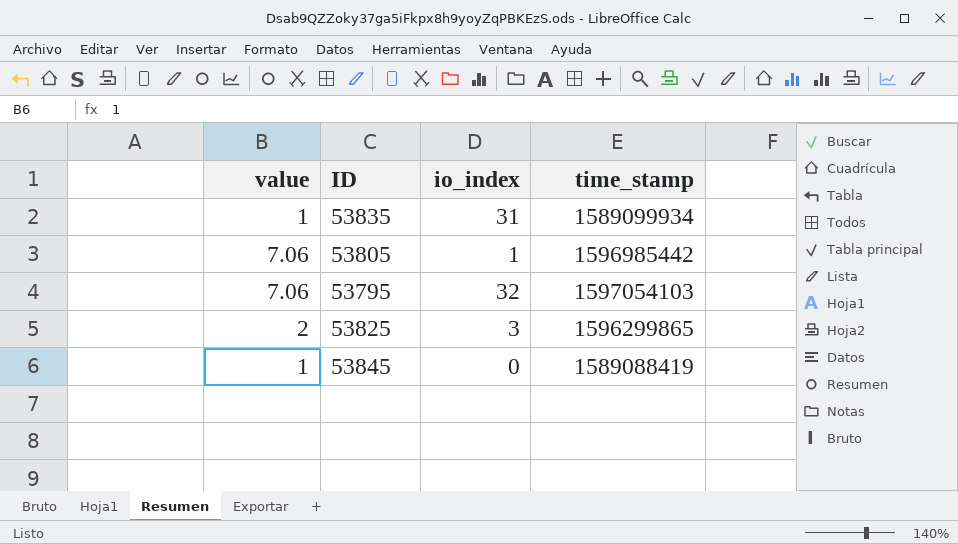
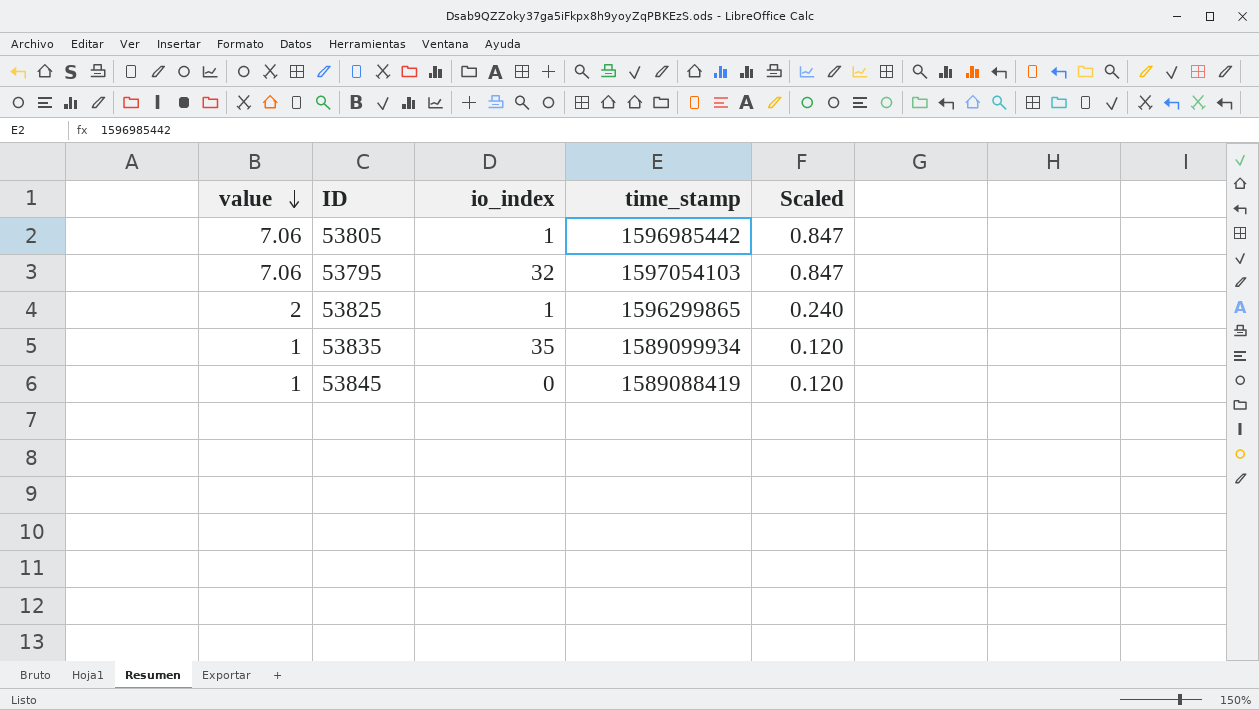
row order: none -> value descending
column Scaled | formula: none -> [value] * 0.12
53825 | io_index: 3 -> 1
53835 | io_index: 31 -> 35

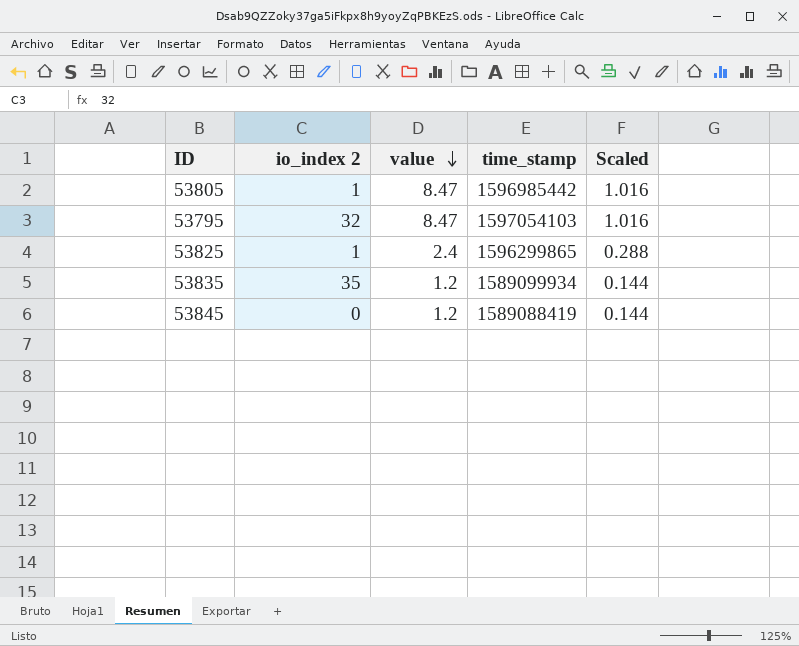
column name: io_index -> io_index 2
column value | position: 1 -> 3
53805 | value: 7.06 -> 8.47
53805 | Scaled: 0.847 -> 1.016
53795 | value: 7.06 -> 8.47
53795 | Scaled: 0.847 -> 1.016
53825 | value: 2 -> 2.4
53825 | Scaled: 0.240 -> 0.288
53835 | value: 1 -> 1.2
53835 | Scaled: 0.120 -> 0.144
53845 | value: 1 -> 1.2
53845 | Scaled: 0.120 -> 0.144

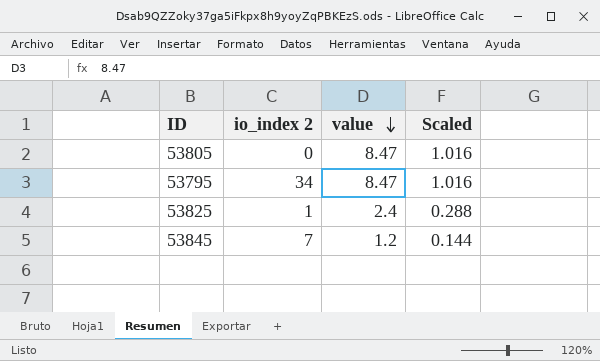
column time_stamp | position: 4 -> none
row 53835: 35 | 1.2 | 1589099934 | 0.144 -> none
53805 | io_index 2: 1 -> 0
53795 | io_index 2: 32 -> 34
53845 | io_index 2: 0 -> 7

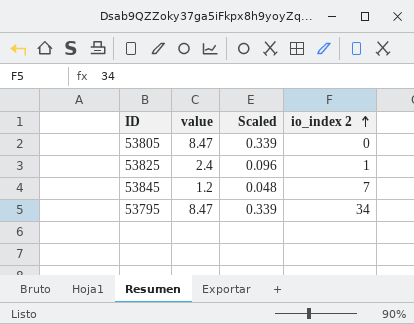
row order: value descending -> io_index 2 ascending
column Scaled | formula: [value] * 0.12 -> [value] * 0.04
column io_index 2 | position: 2 -> 4

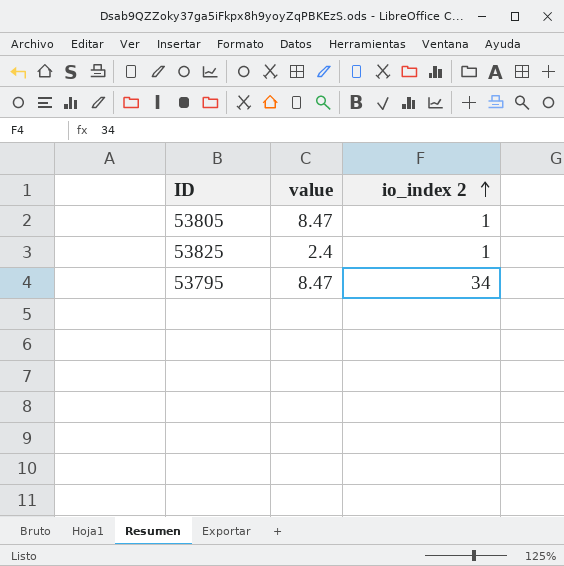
column Scaled | formula: [value] * 0.04 -> none
row 53845: 1.2 | 0.048 | 7 -> none
53805 | io_index 2: 0 -> 1

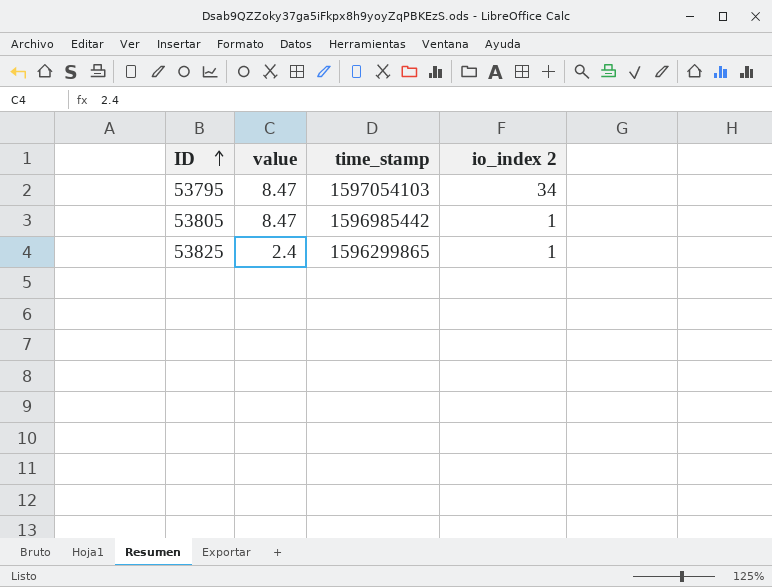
row order: io_index 2 ascending -> ID ascending
column time_stamp | position: none -> 3

